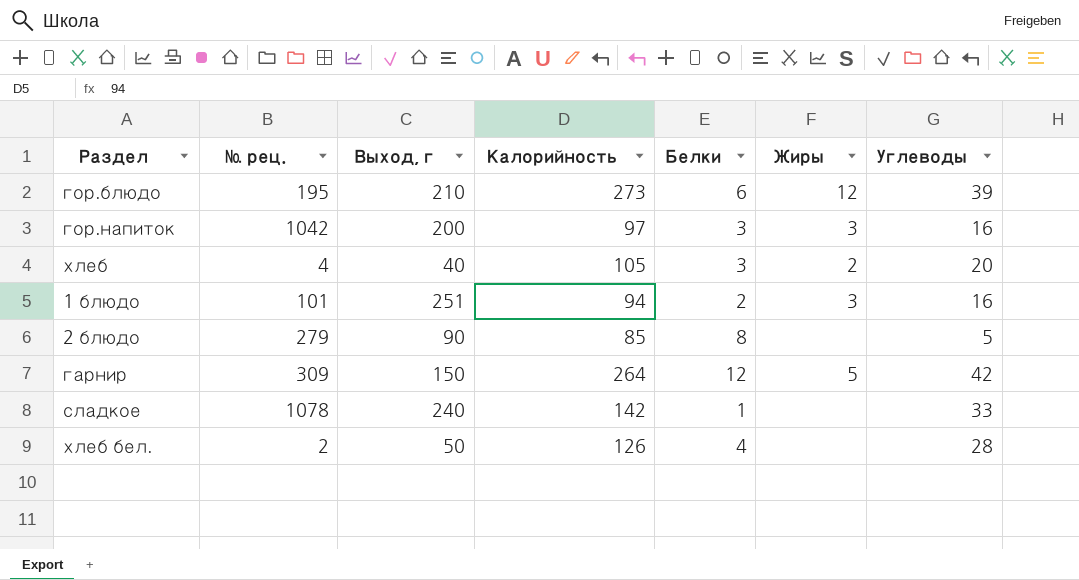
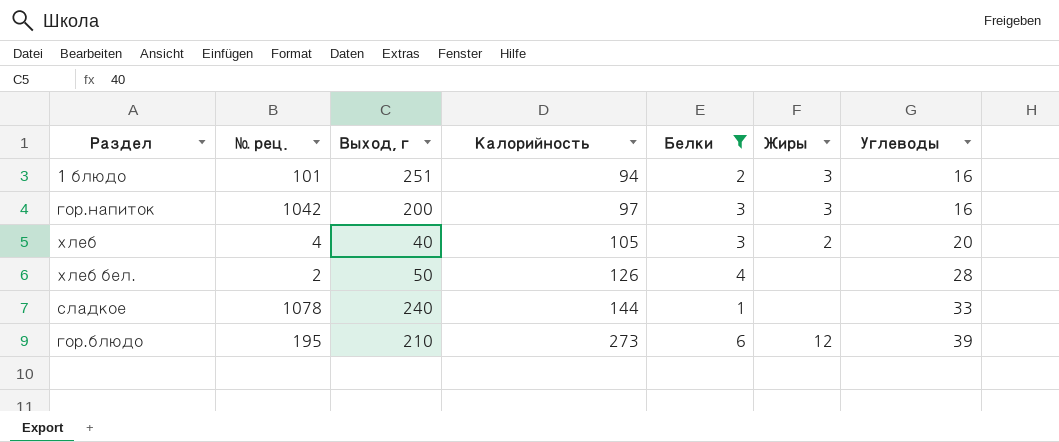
filter: none -> Белки <= 6
row order: none -> Калорийность ascending
сладкое | Калорийность: 142 -> 144

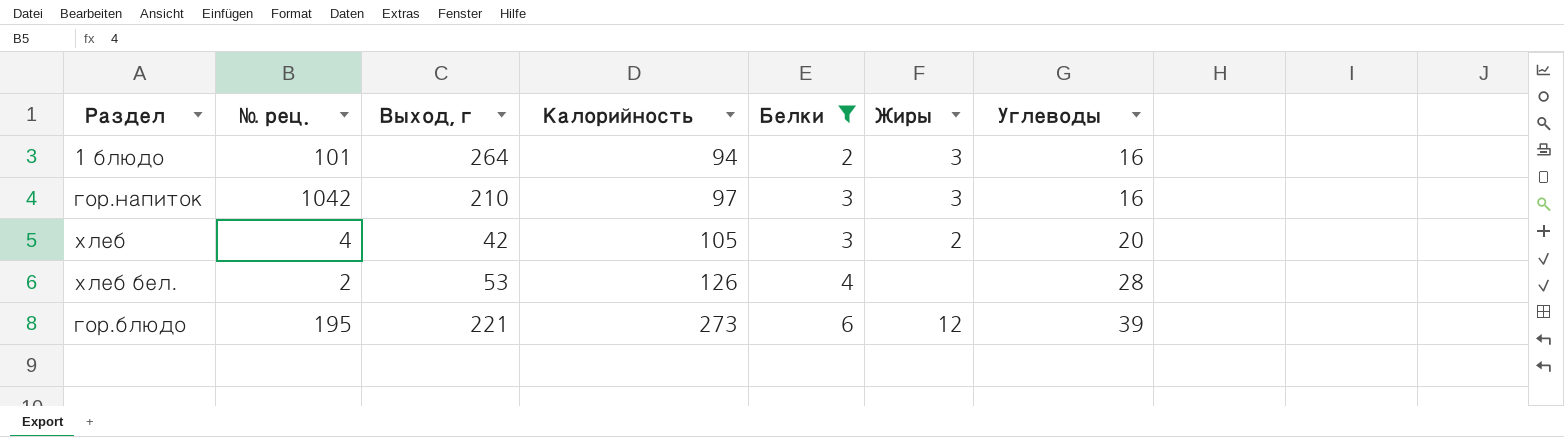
row сладкое: 1078 | 240 | 144 | 1 | none | 33 -> none
1 блюдо | Выход, г: 251 -> 264
гор.напиток | Выход, г: 200 -> 210
хлеб | Выход, г: 40 -> 42
хлеб бел. | Выход, г: 50 -> 53
гор.блюдо | Выход, г: 210 -> 221

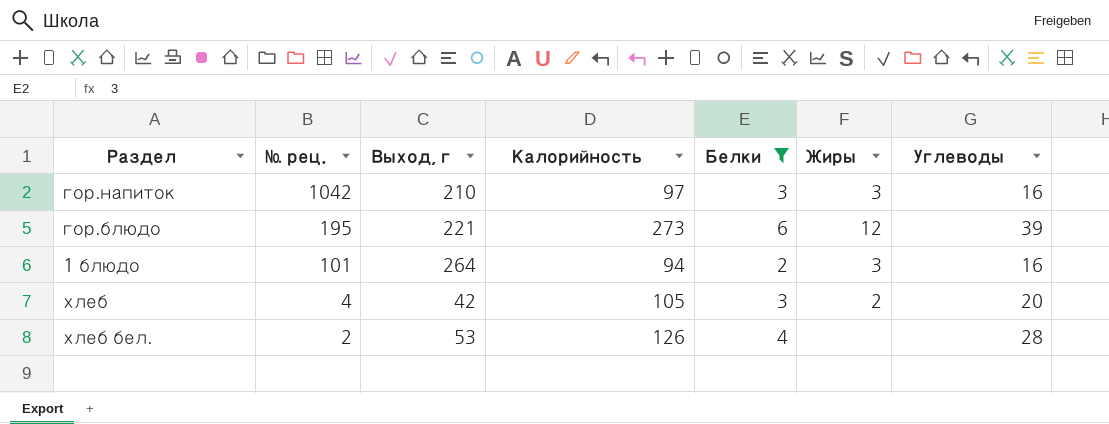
row order: Калорийность ascending -> № рец. descending

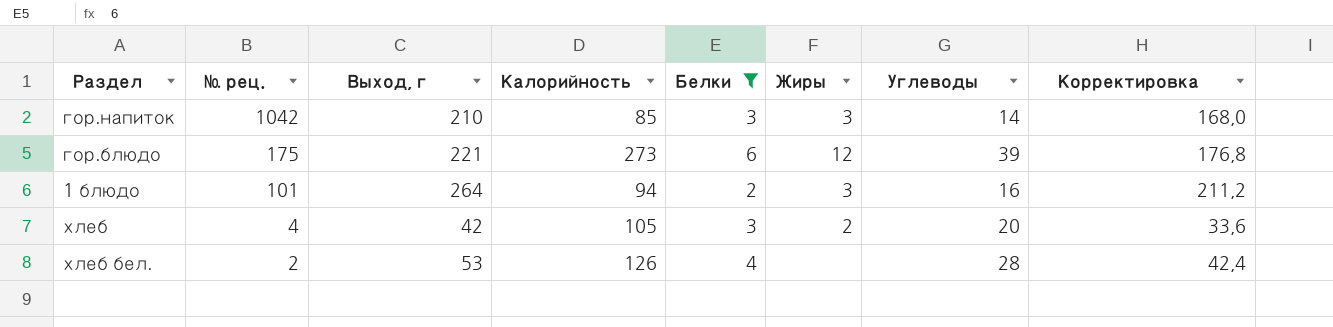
column Корректировка | formula: none -> [Выход, г] * 0,8
гор.напиток | Калорийность: 97 -> 85
гор.напиток | Углеводы: 16 -> 14
гор.блюдо | № рец.: 195 -> 175

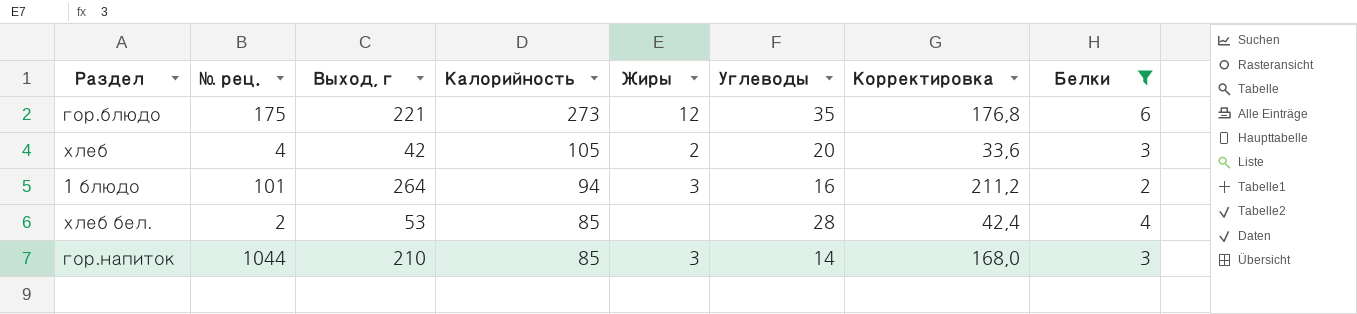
row order: № рец. descending -> Калорийность descending
column Белки | position: 5 -> 8
гор.блюдо | Углеводы: 39 -> 35
хлеб бел. | Калорийность: 126 -> 85
гор.напиток | № рец.: 1042 -> 1044

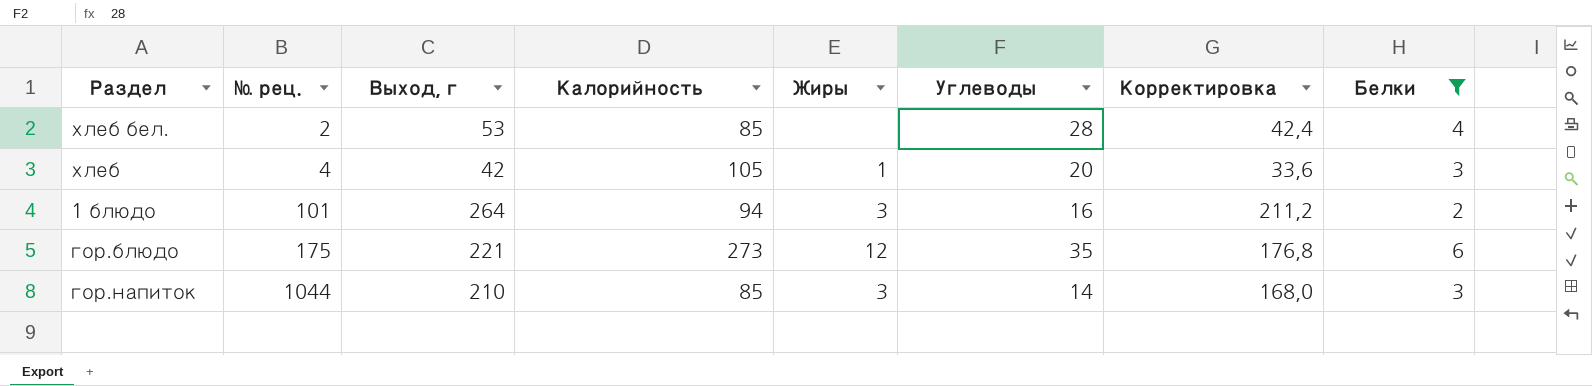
row order: Калорийность descending -> № рец. ascending
хлеб | Жиры: 2 -> 1

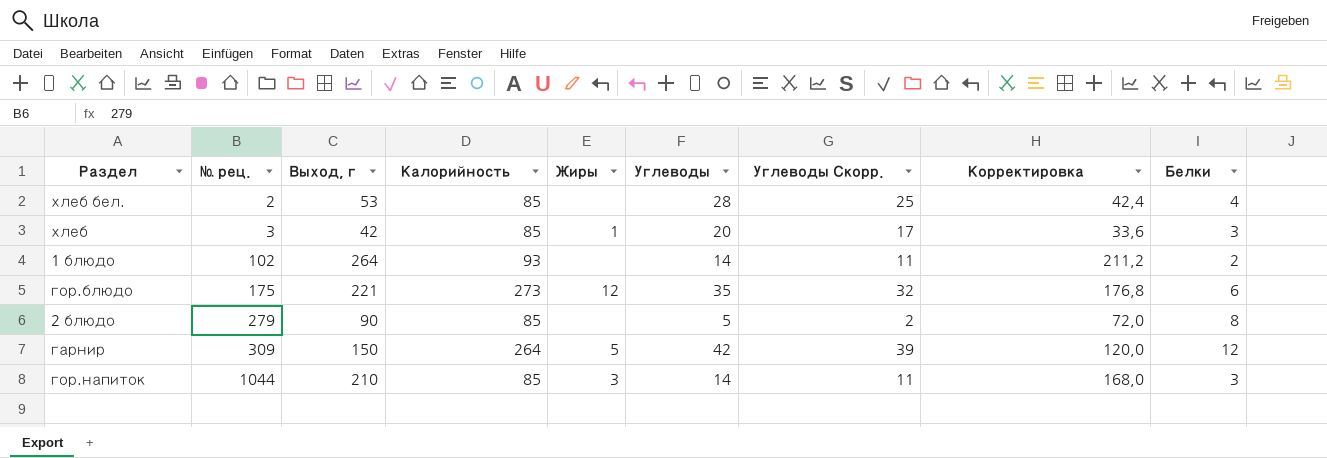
filter: Белки <= 6 -> none
column Углеводы Скорр. | formula: none -> [Углеводы] - 3
хлеб | № рец.: 4 -> 3
хлеб | Калорийность: 105 -> 85
1 блюдо | № рец.: 101 -> 102
1 блюдо | Калорийность: 94 -> 93
1 блюдо | Жиры: 3 -> none
1 блюдо | Углеводы: 16 -> 14

